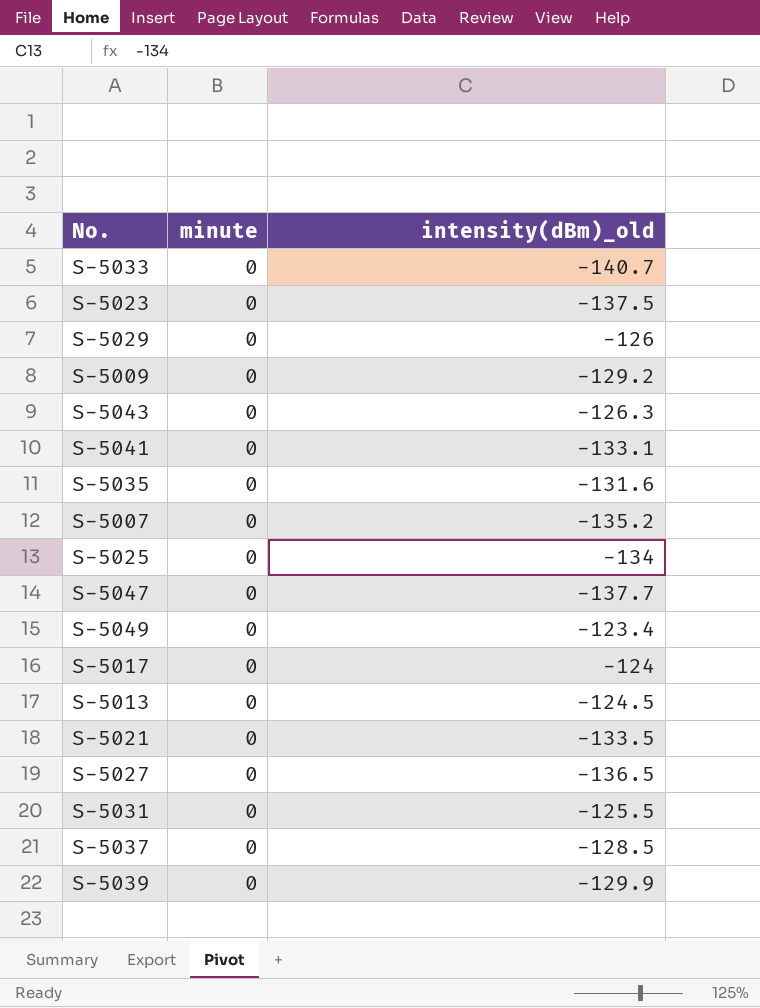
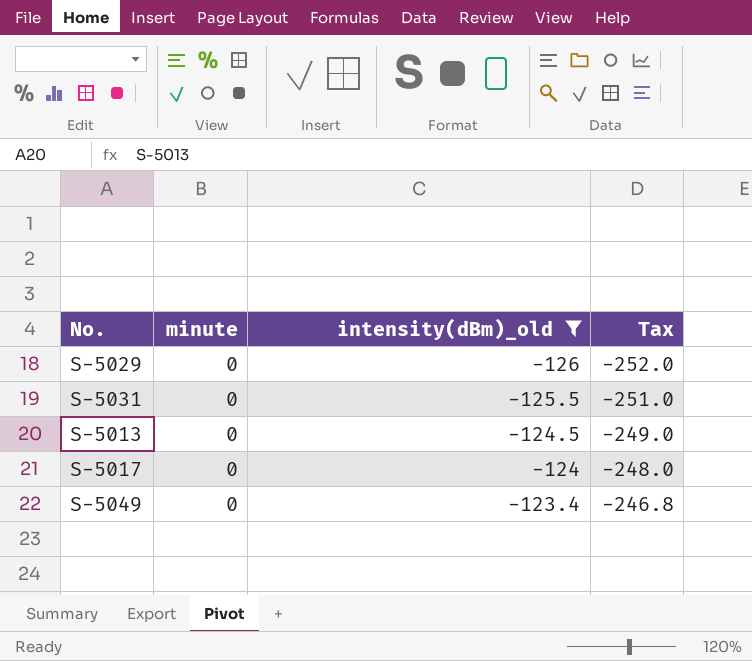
filter: none -> intensity(dBm)_old >= -126
row order: none -> intensity(dBm)_old ascending
column Tax | formula: none -> [intensity(dBm)_old] * 2

